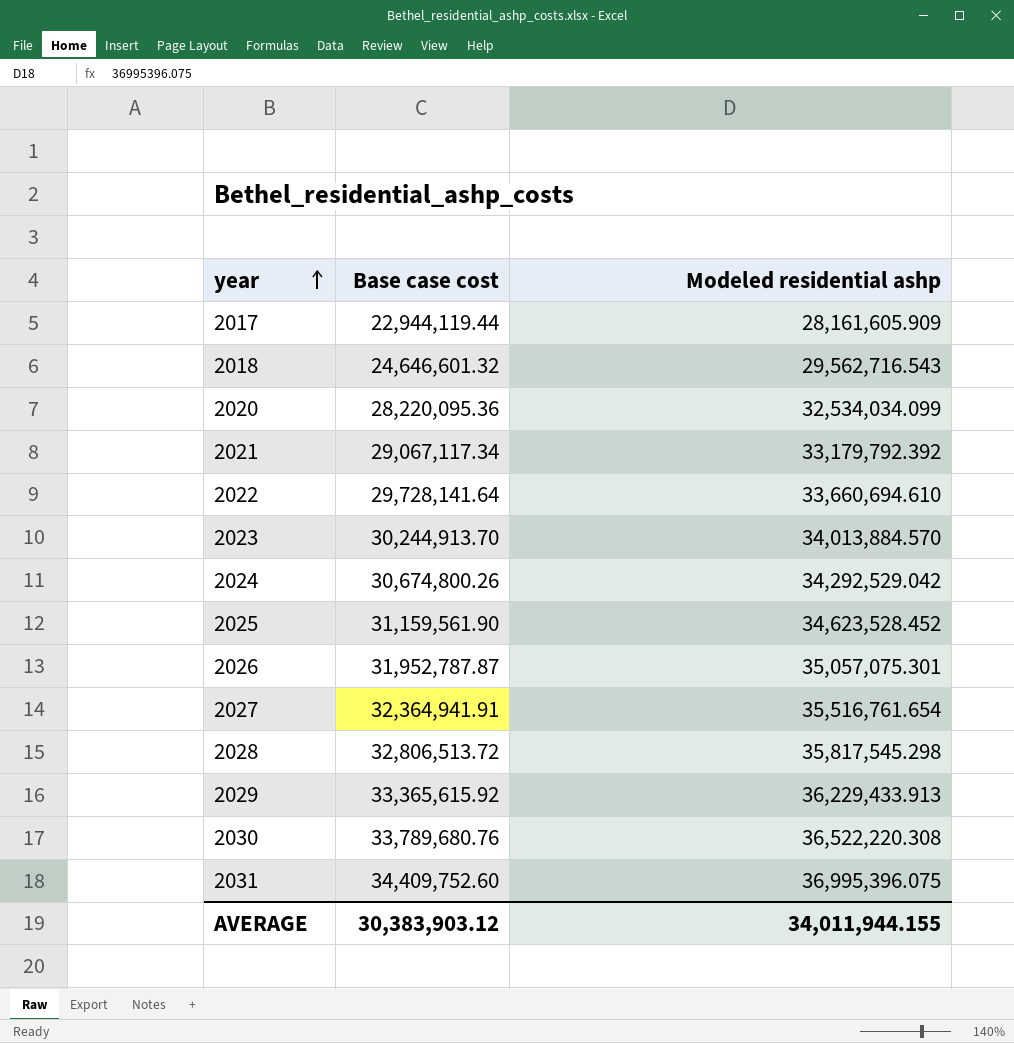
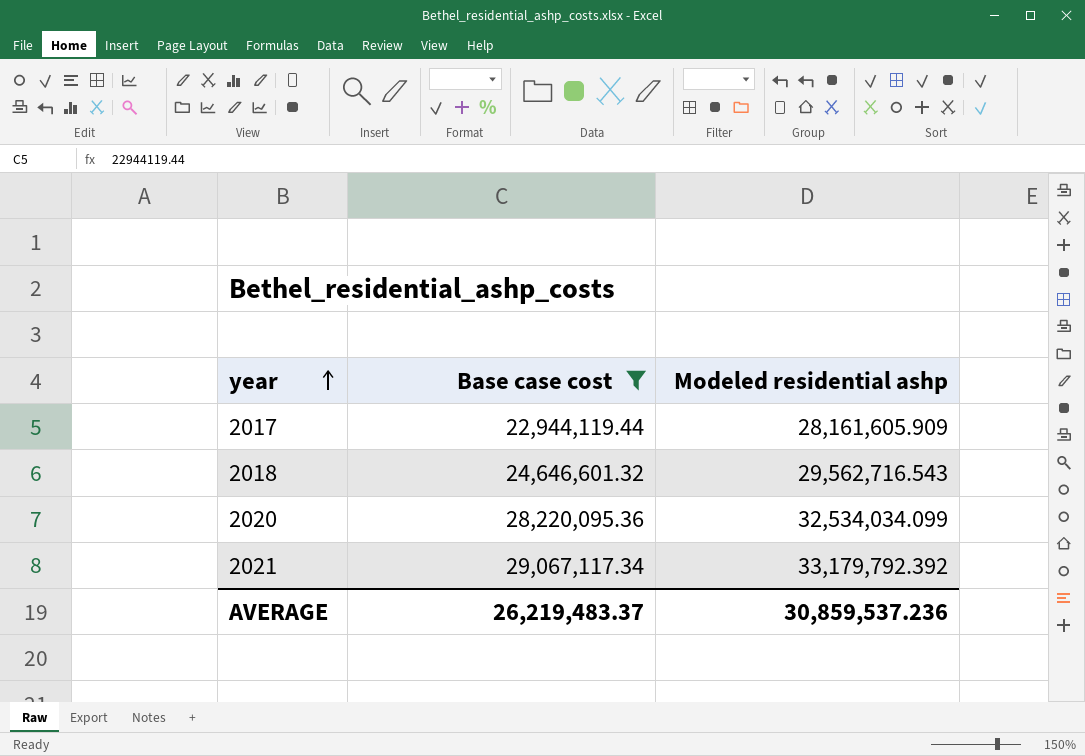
filter: none -> Base case cost <= 29,067,117.34
AVERAGE | Base case cost: 30,383,903.12 -> 26,219,483.37
AVERAGE | Modeled residential ashp: 34,011,944.155 -> 30,859,537.236

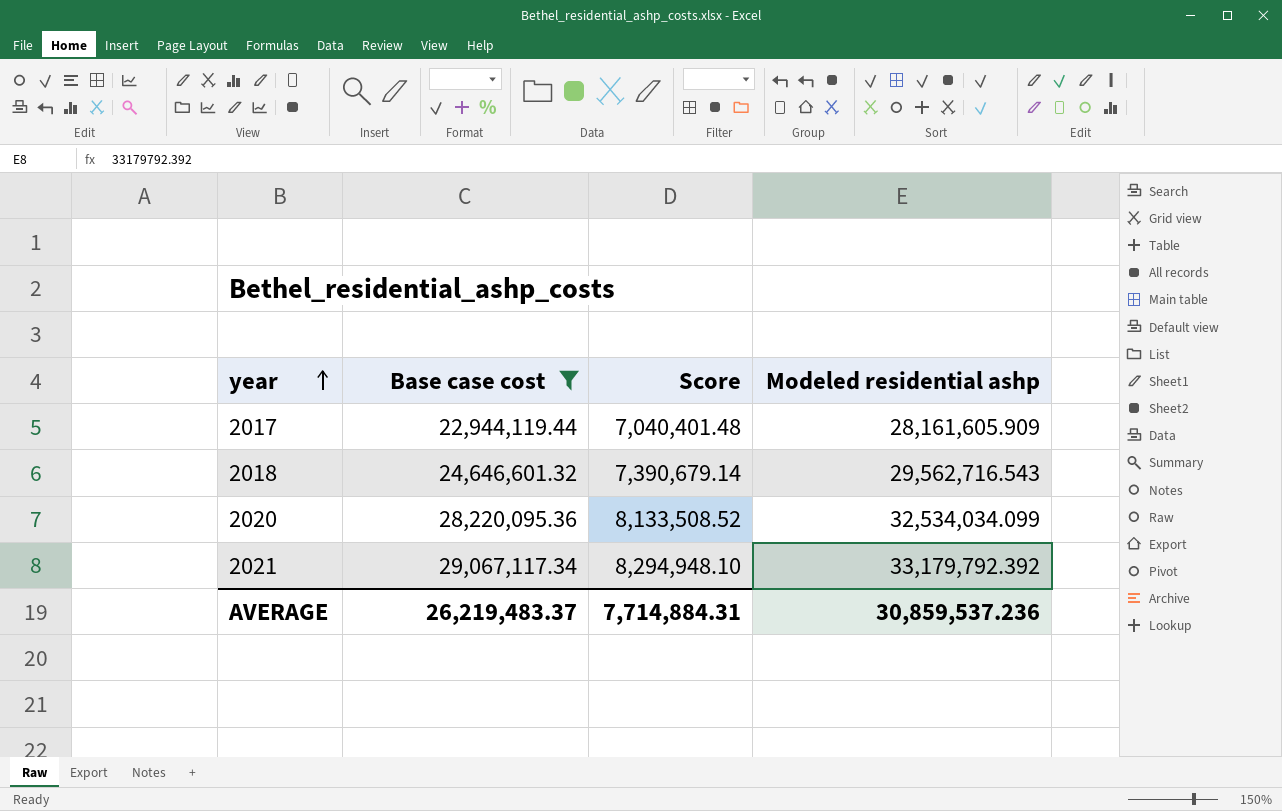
column Score | formula: none -> [Modeled residential ashp] * 0.25

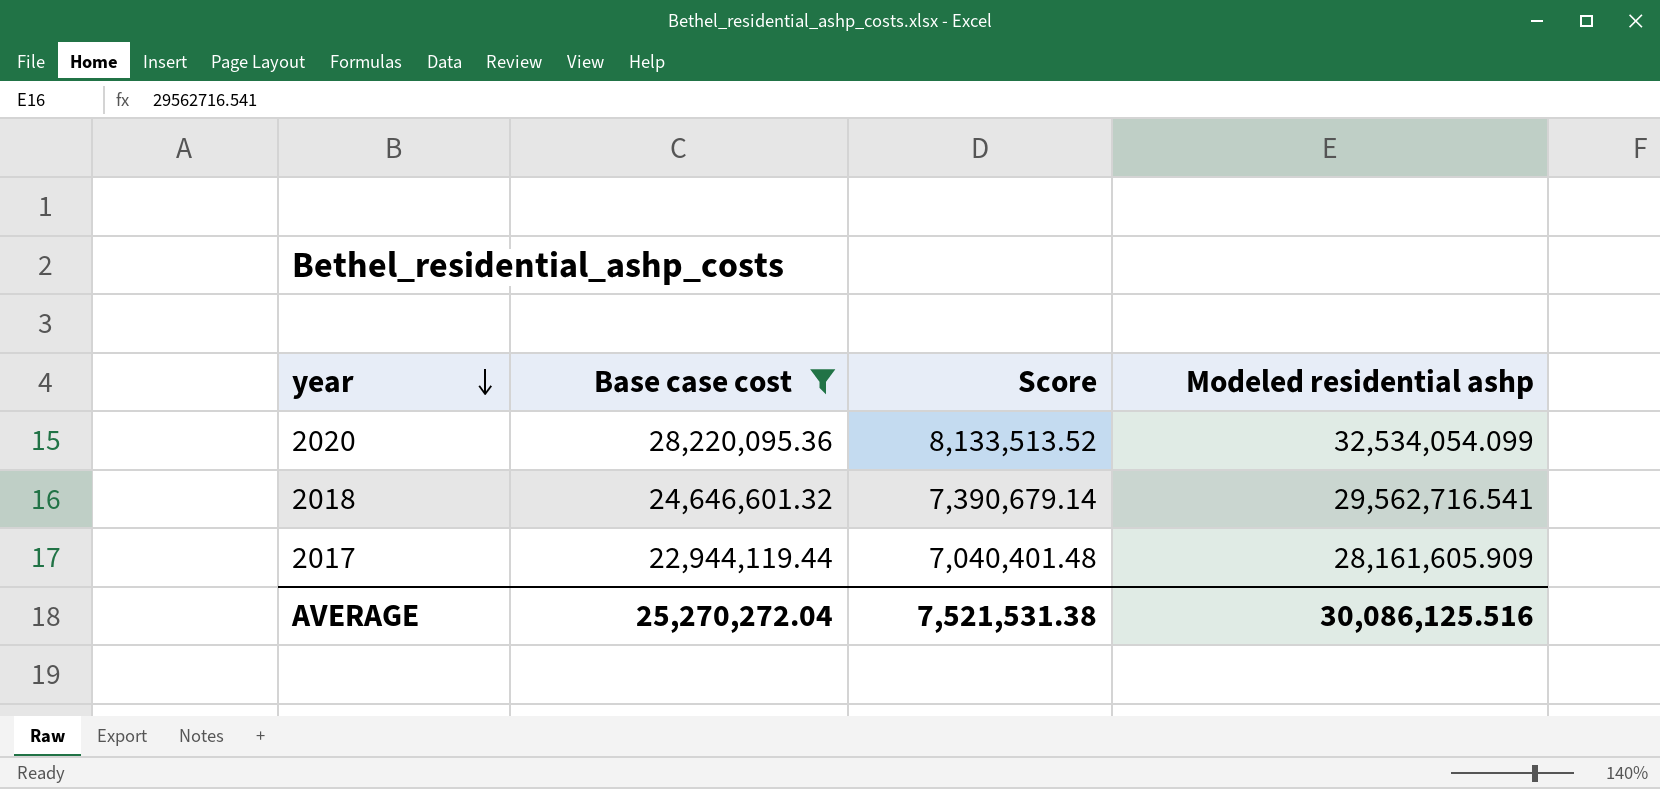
row order: year ascending -> year descending
row 2021: 29,067,117.34 | 8,294,948.10 | 33,179,792.392 -> none
2020 | Score: 8,133,508.52 -> 8,133,513.52
2020 | Modeled residential ashp: 32,534,034.099 -> 32,534,054.099
2018 | Modeled residential ashp: 29,562,716.543 -> 29,562,716.541
AVERAGE | Base case cost: 26,219,483.37 -> 25,270,272.04
AVERAGE | Score: 7,714,884.31 -> 7,521,531.38
AVERAGE | Modeled residential ashp: 30,859,537.236 -> 30,086,125.516

